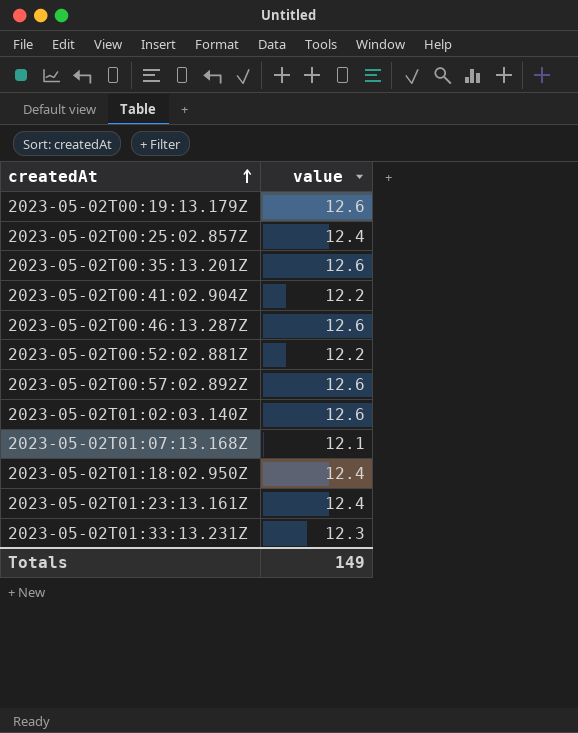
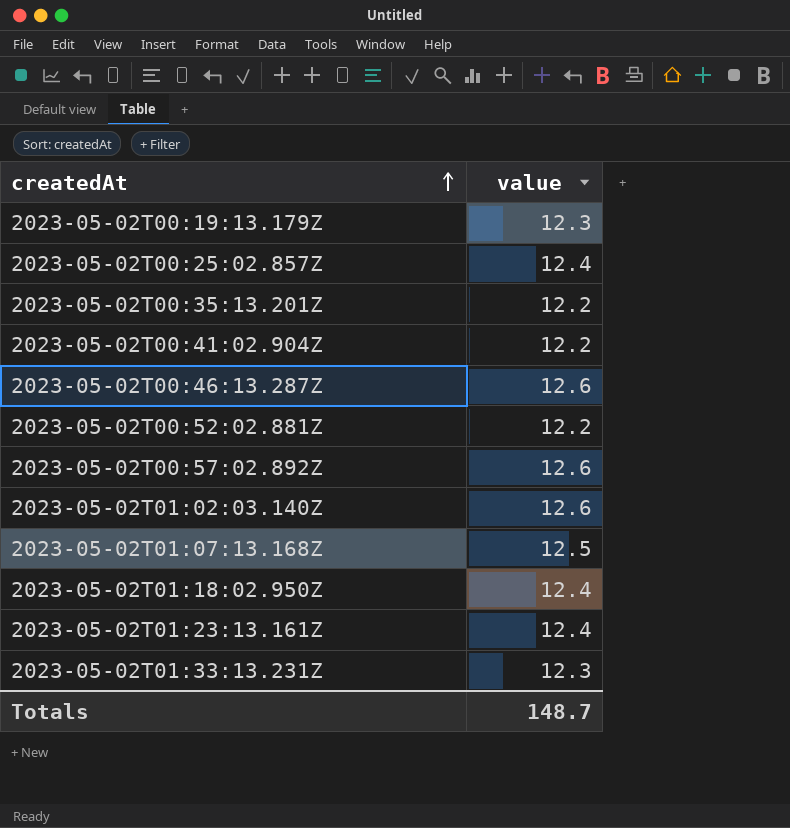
2023-05-02T00:19:13.179Z | value: 12.6 -> 12.3
2023-05-02T00:35:13.201Z | value: 12.6 -> 12.2
2023-05-02T01:07:13.168Z | value: 12.1 -> 12.5
Totals | value: 149 -> 148.7

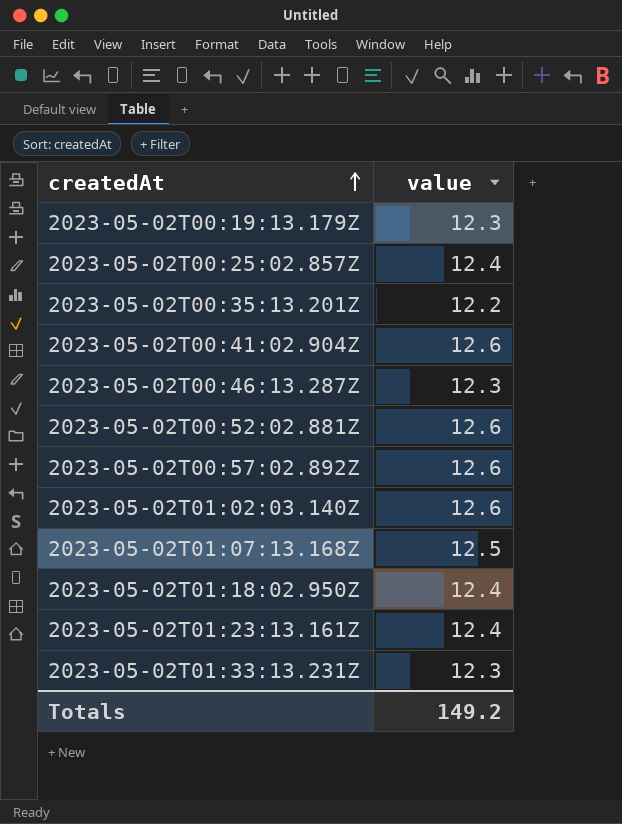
2023-05-02T00:41:02.904Z | value: 12.2 -> 12.6
2023-05-02T00:46:13.287Z | value: 12.6 -> 12.3
2023-05-02T00:52:02.881Z | value: 12.2 -> 12.6
Totals | value: 148.7 -> 149.2

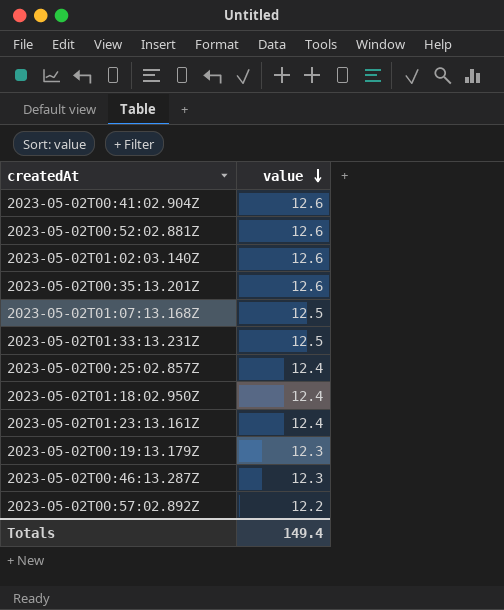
row order: createdAt ascending -> value descending
2023-05-02T00:35:13.201Z | value: 12.2 -> 12.6
2023-05-02T01:33:13.231Z | value: 12.3 -> 12.5
2023-05-02T00:57:02.892Z | value: 12.6 -> 12.2
Totals | value: 149.2 -> 149.4

